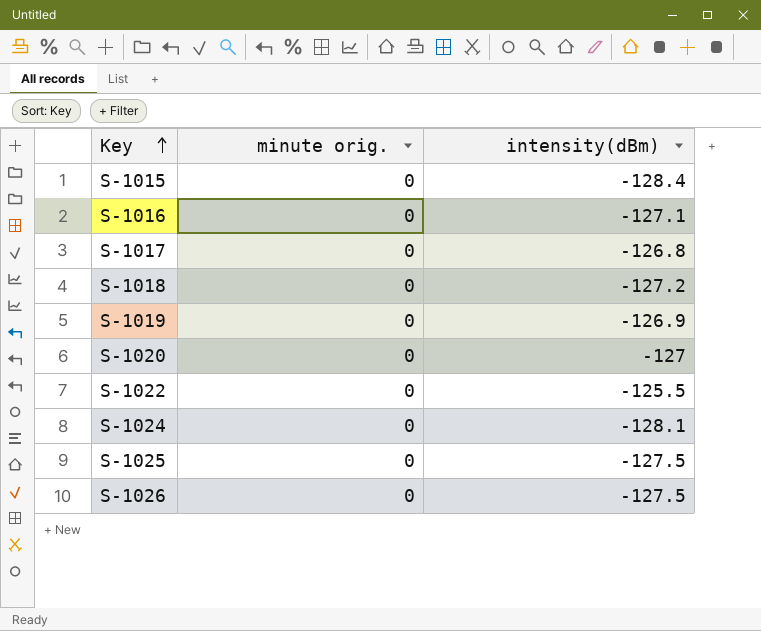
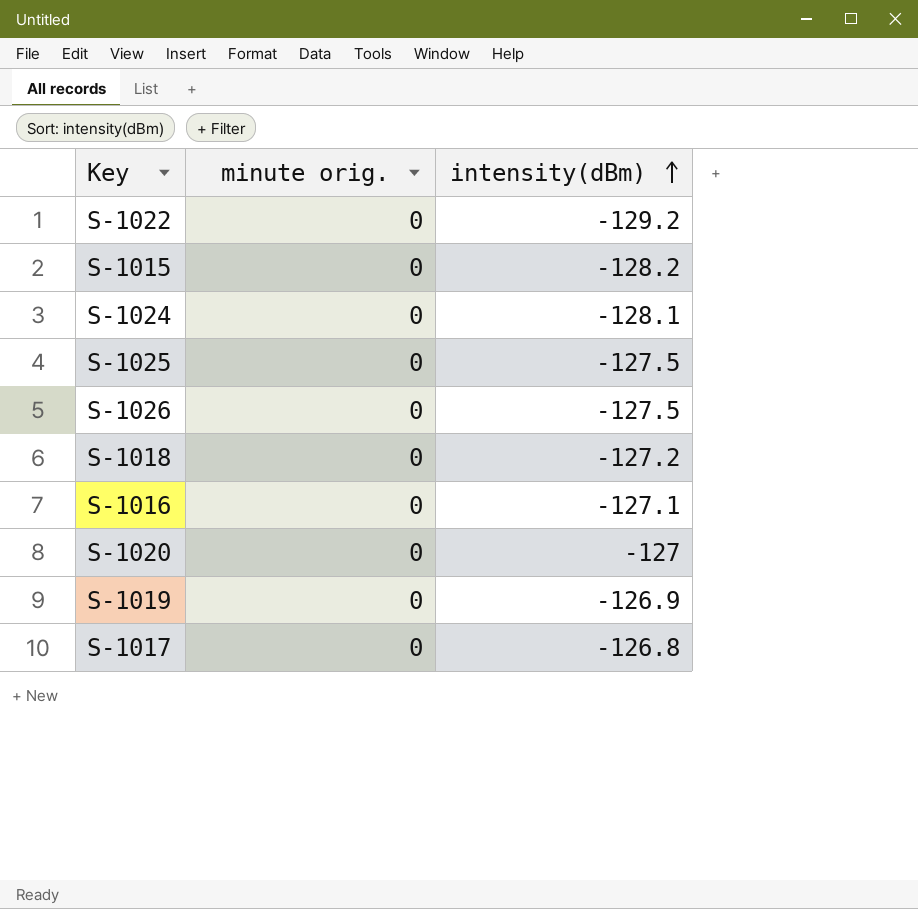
row order: Key ascending -> intensity(dBm) ascending
S-1022 | intensity(dBm): -125.5 -> -129.2
S-1015 | intensity(dBm): -128.4 -> -128.2

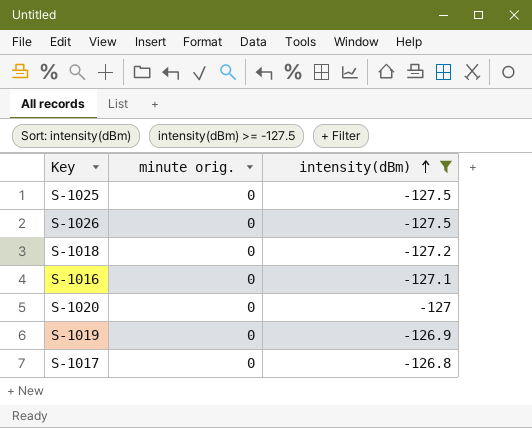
filter: none -> intensity(dBm) >= -127.5

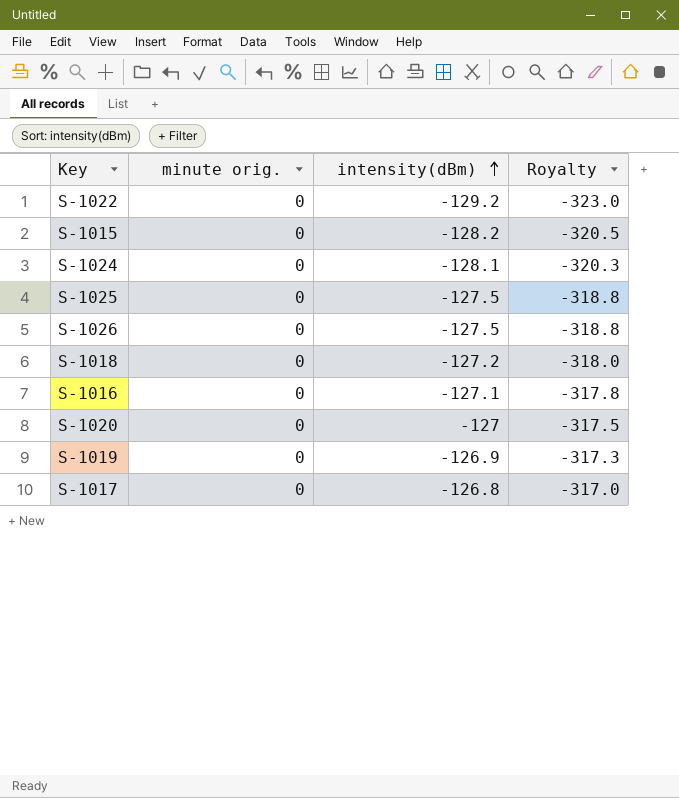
filter: intensity(dBm) >= -127.5 -> none
column Royalty | formula: none -> [intensity(dBm)] * 2.5

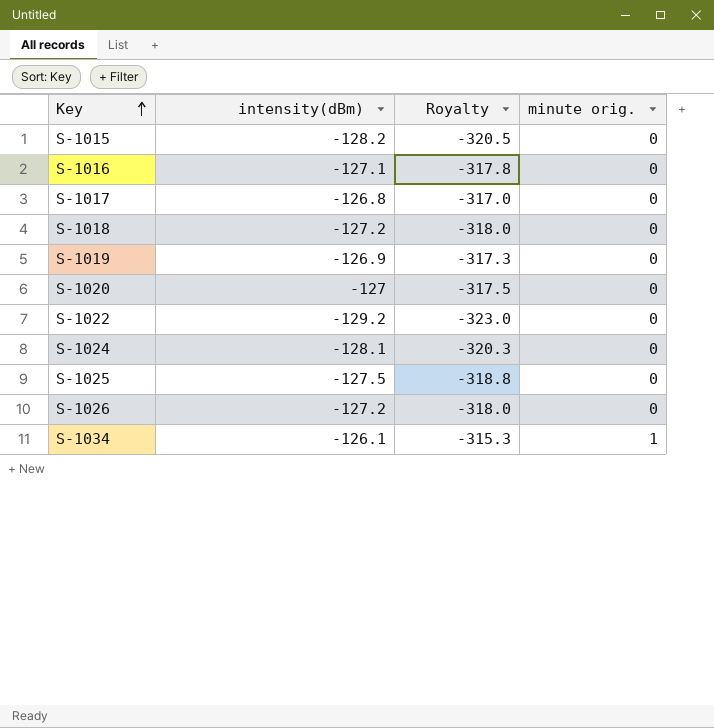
row order: intensity(dBm) ascending -> Key ascending
column minute orig. | position: 2 -> 4
S-1026 | intensity(dBm): -127.5 -> -127.2
S-1026 | Royalty: -318.8 -> -318.0
row S-1034: none -> -126.1 | -315.3 | 1

